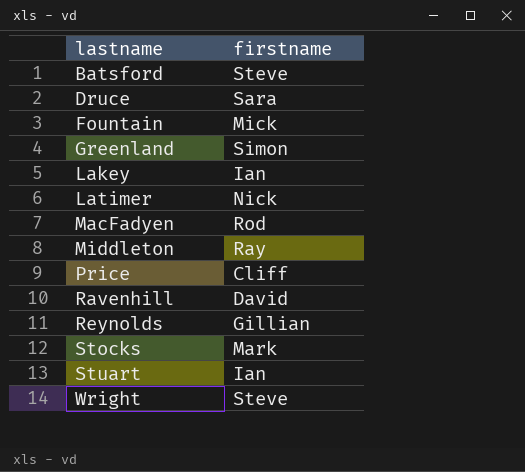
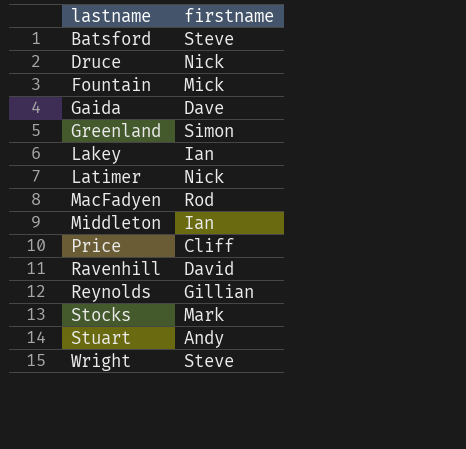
Druce | firstname: Sara -> Nick
row Gaida: none -> Dave
Middleton | firstname: Ray -> Ian
Stuart | firstname: Ian -> Andy

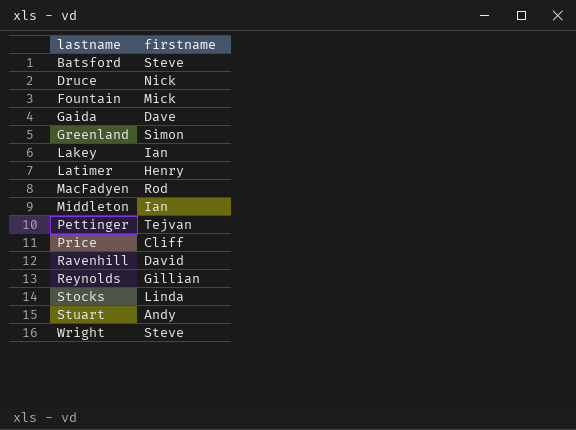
Latimer | firstname: Nick -> Henry
row Pettinger: none -> Tejvan
Stocks | firstname: Mark -> Linda

